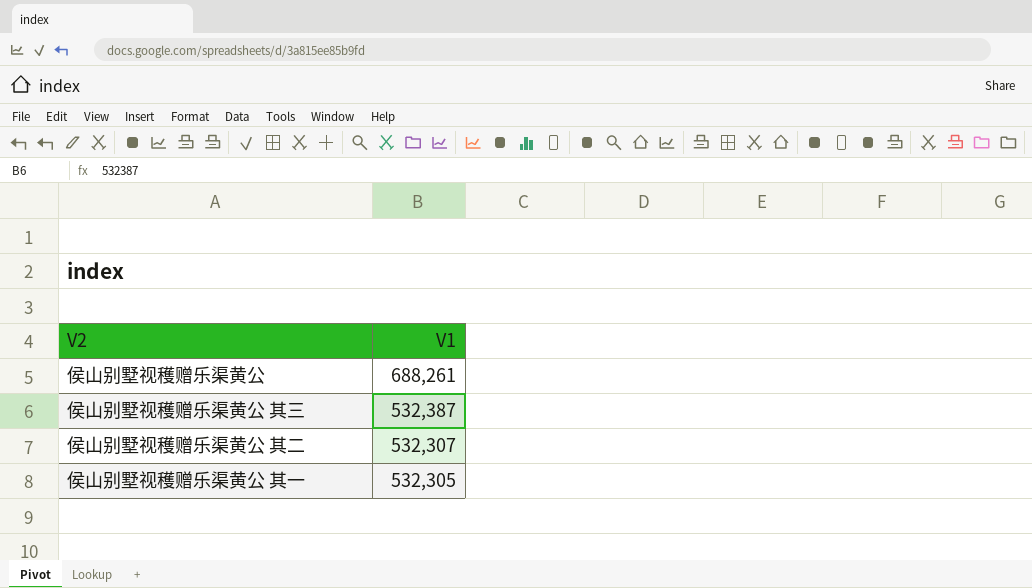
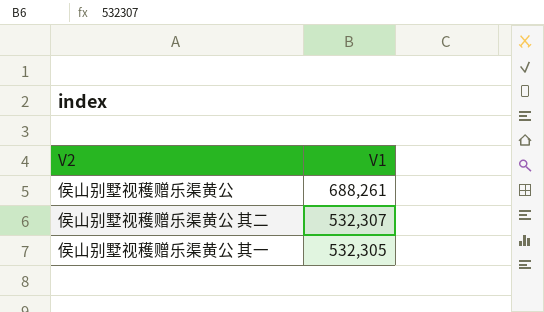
row 侯山别墅视穫赠乐渠黄公 其三: 532,387 -> none

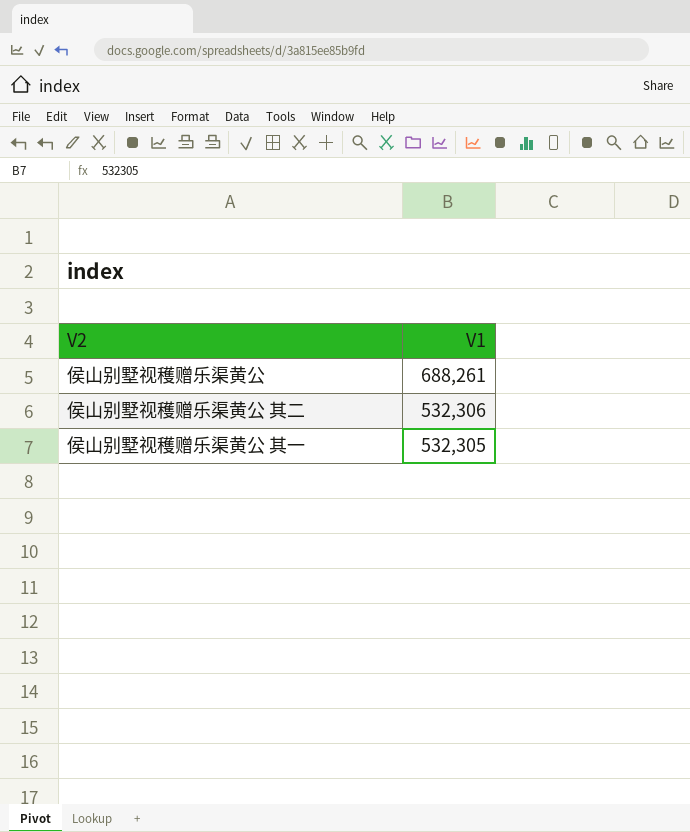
侯山别墅视穫赠乐渠黄公 其二 | V1: 532,307 -> 532,306

